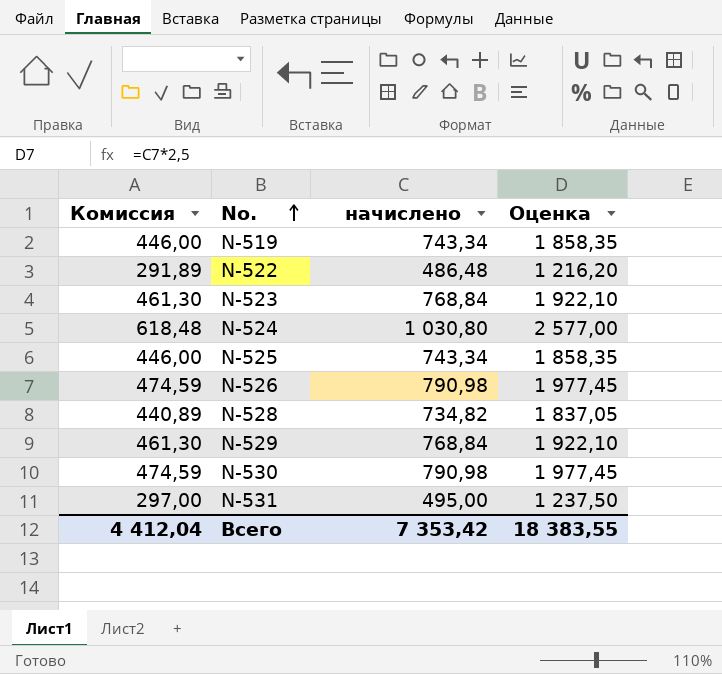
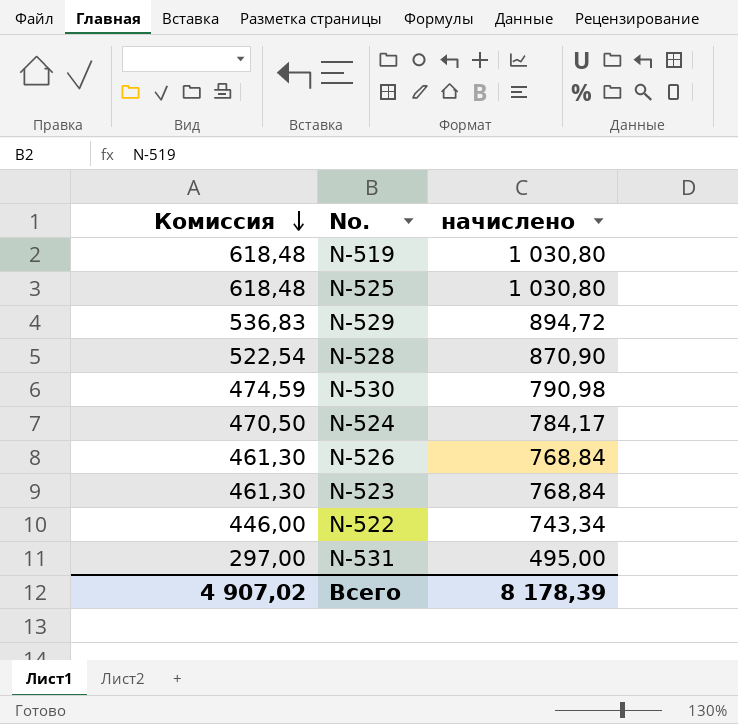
row order: No. ascending -> Комиссия descending
column Оценка | formula: [начислено] * 2,5 -> none
N-519 | Комиссия: 446,00 -> 618,48
N-519 | начислено: 743,34 -> 1 030,80
N-525 | Комиссия: 446,00 -> 618,48
N-525 | начислено: 743,34 -> 1 030,80
N-529 | Комиссия: 461,30 -> 536,83
N-529 | начислено: 768,84 -> 894,72
N-528 | Комиссия: 440,89 -> 522,54
N-528 | начислено: 734,82 -> 870,90
N-524 | Комиссия: 618,48 -> 470,50
N-524 | начислено: 1 030,80 -> 784,17
N-526 | Комиссия: 474,59 -> 461,30
N-526 | начислено: 790,98 -> 768,84
N-522 | Комиссия: 291,89 -> 446,00
N-522 | начислено: 486,48 -> 743,34
Всего | Комиссия: 4 412,04 -> 4 907,02
Всего | начислено: 7 353,42 -> 8 178,39

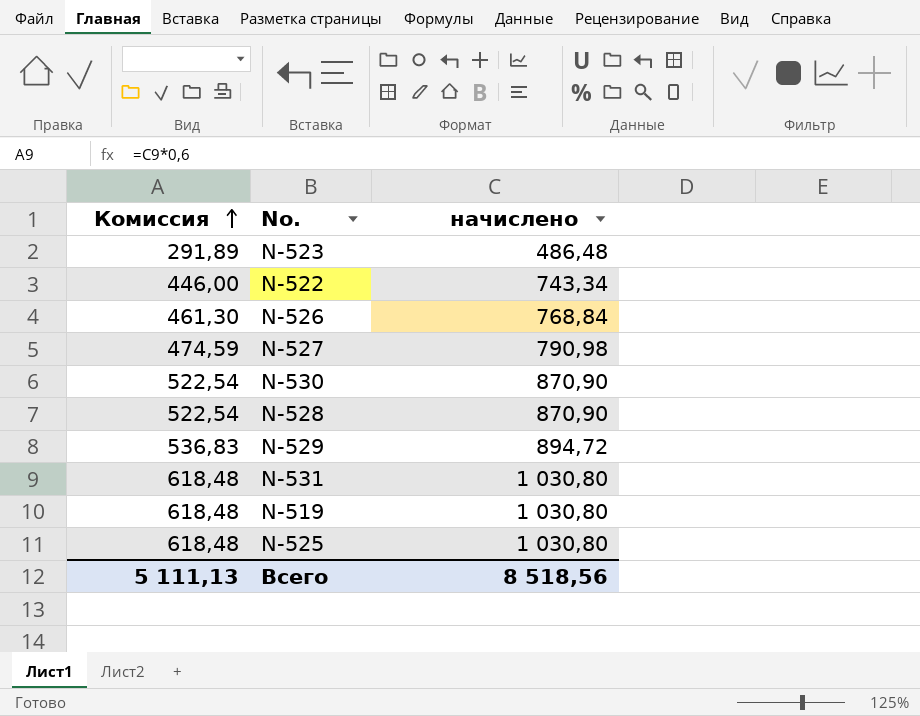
row order: Комиссия descending -> Комиссия ascending
row N-524: 470,50 | 784,17 -> none
N-523 | Комиссия: 461,30 -> 291,89
N-523 | начислено: 768,84 -> 486,48
row N-527: none -> 474,59 | 790,98
N-530 | Комиссия: 474,59 -> 522,54
N-530 | начислено: 790,98 -> 870,90
N-531 | Комиссия: 297,00 -> 618,48
N-531 | начислено: 495,00 -> 1 030,80
Всего | Комиссия: 4 907,02 -> 5 111,13
Всего | начислено: 8 178,39 -> 8 518,56

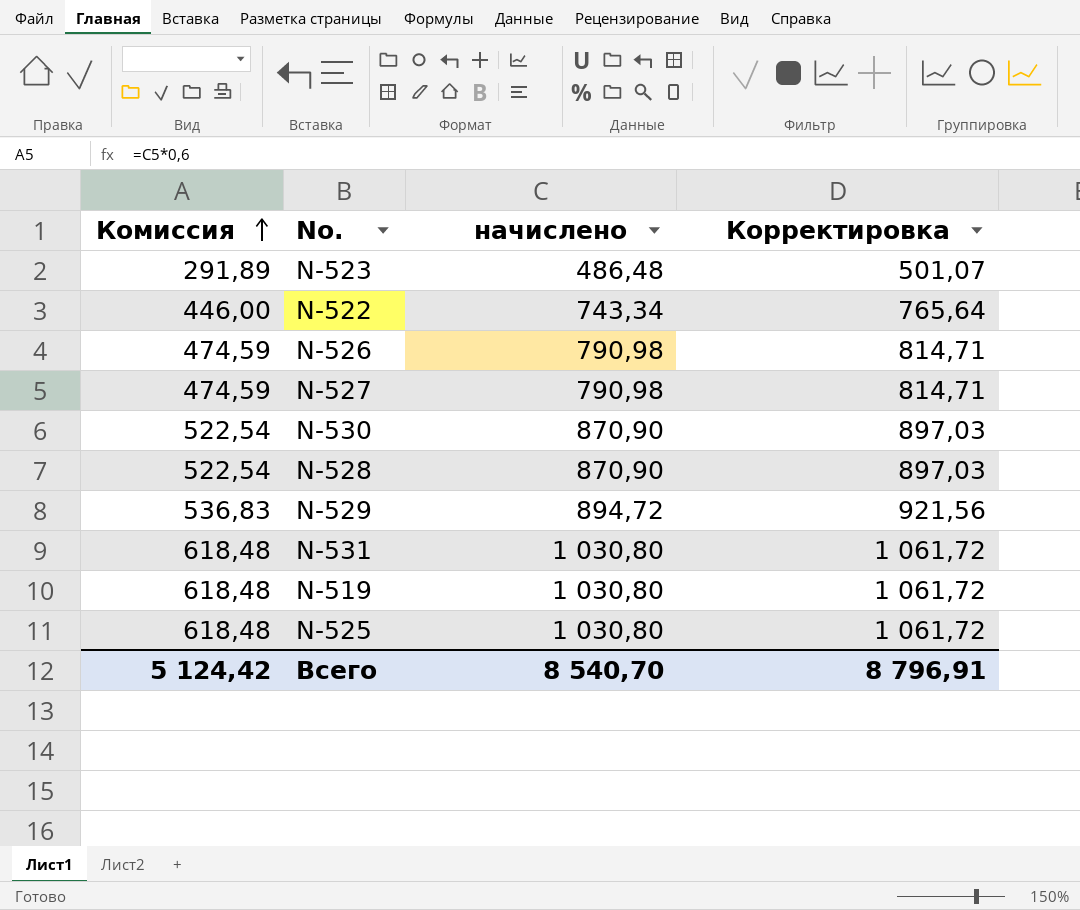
column Корректировка | formula: none -> [начислено] * 1,03
N-526 | Комиссия: 461,30 -> 474,59
N-526 | начислено: 768,84 -> 790,98
Всего | Комиссия: 5 111,13 -> 5 124,42
Всего | начислено: 8 518,56 -> 8 540,70

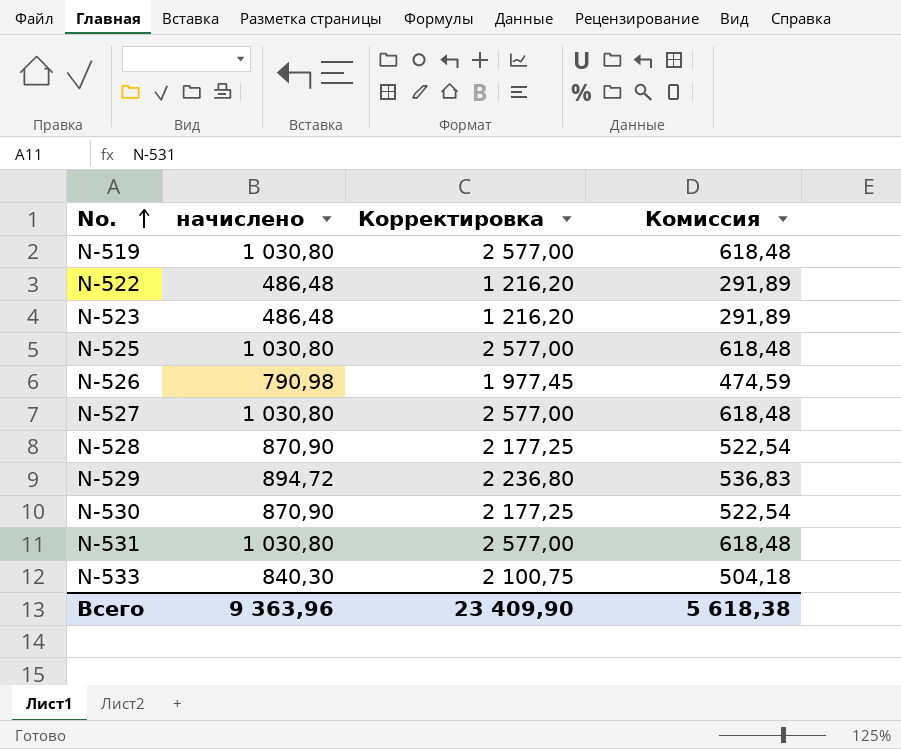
row order: Комиссия ascending -> No. ascending
column Корректировка | formula: [начислено] * 1,03 -> [начислено] * 2,5
column Комиссия | position: 1 -> 4
N-522 | начислено: 743,34 -> 486,48
N-522 | Комиссия: 446,00 -> 291,89
N-527 | начислено: 790,98 -> 1 030,80
N-527 | Комиссия: 474,59 -> 618,48
row N-533: none -> 840,30 | 2 100,75 | 504,18
Всего | начислено: 8 540,70 -> 9 363,96
Всего | Корректировка: 8 796,91 -> 23 409,90
Всего | Комиссия: 5 124,42 -> 5 618,38

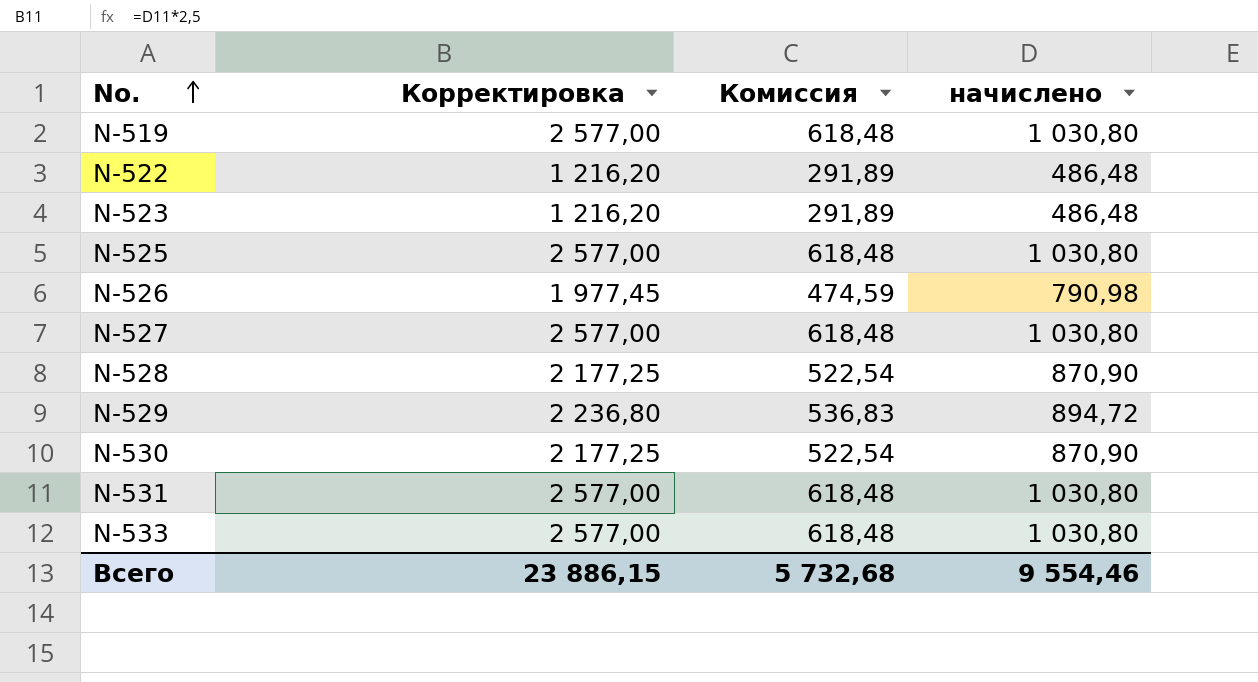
column начислено | position: 2 -> 4
N-533 | Корректировка: 2 100,75 -> 2 577,00
N-533 | Комиссия: 504,18 -> 618,48
N-533 | начислено: 840,30 -> 1 030,80
Всего | Корректировка: 23 409,90 -> 23 886,15
Всего | Комиссия: 5 618,38 -> 5 732,68
Всего | начислено: 9 363,96 -> 9 554,46

